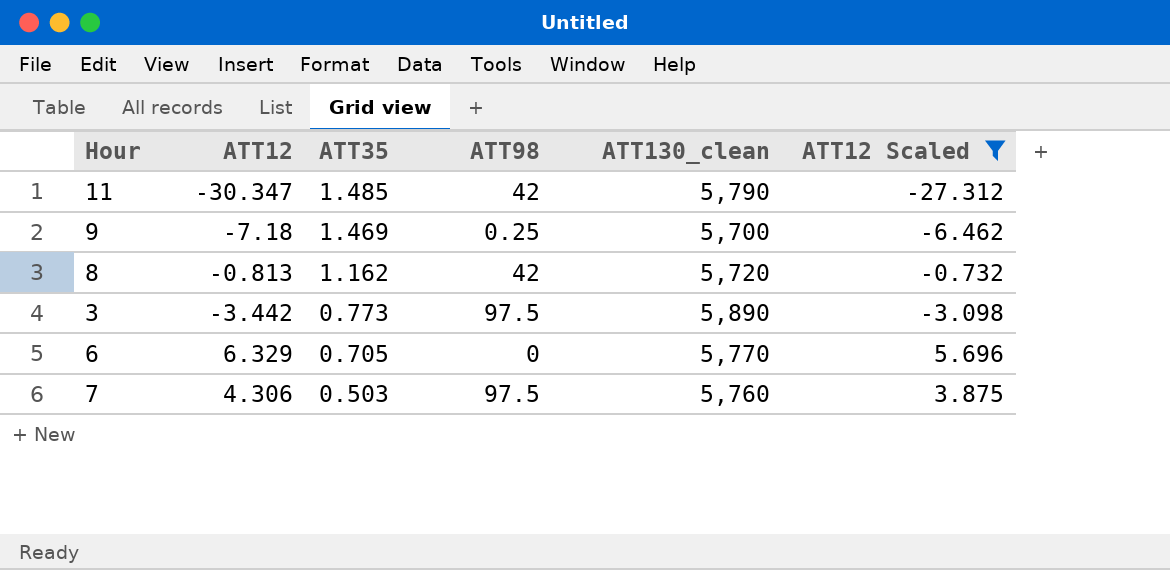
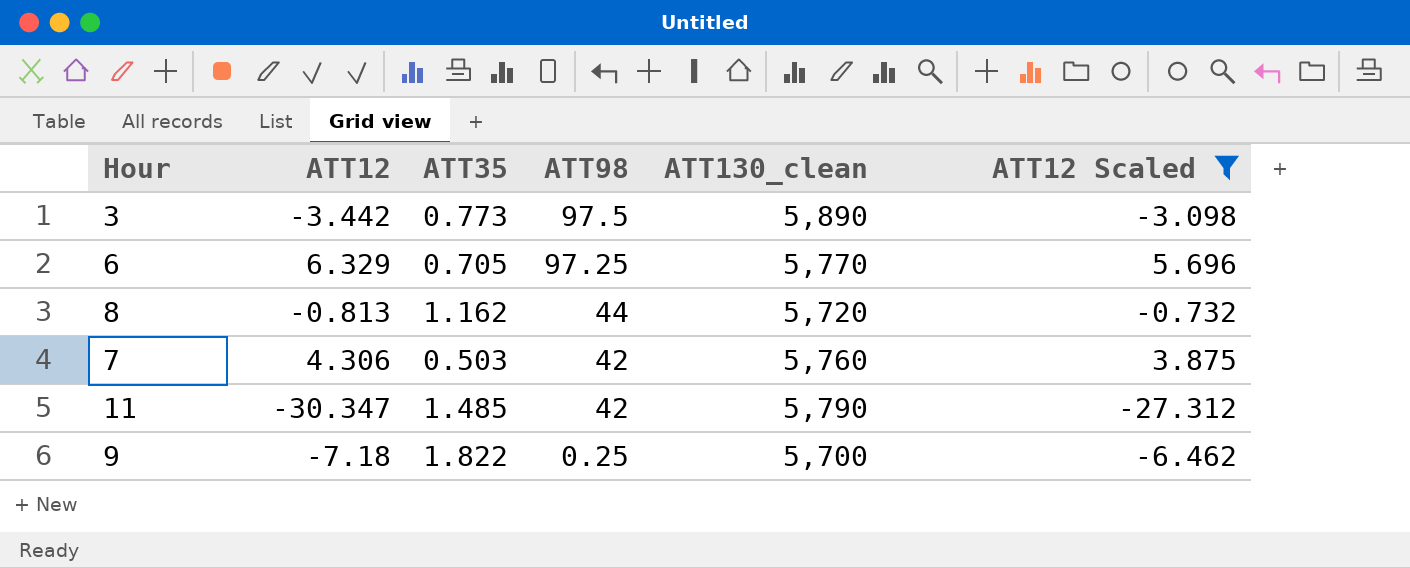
row order: ATT35 descending -> ATT98 descending
6 | ATT98: 0 -> 97.25
8 | ATT98: 42 -> 44
7 | ATT98: 97.5 -> 42
9 | ATT35: 1.469 -> 1.822

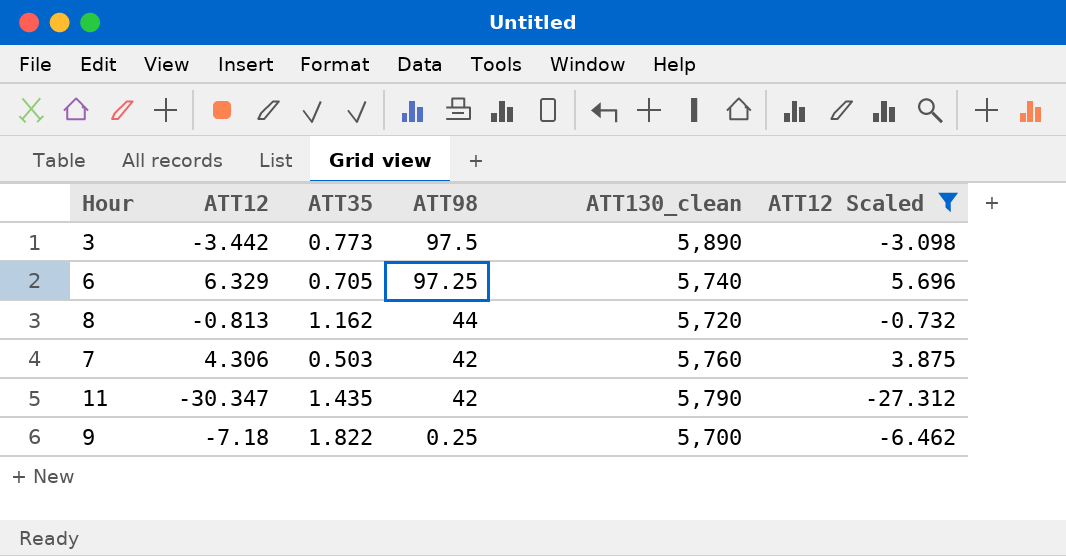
6 | ATT130_clean: 5,770 -> 5,740
11 | ATT35: 1.485 -> 1.435

